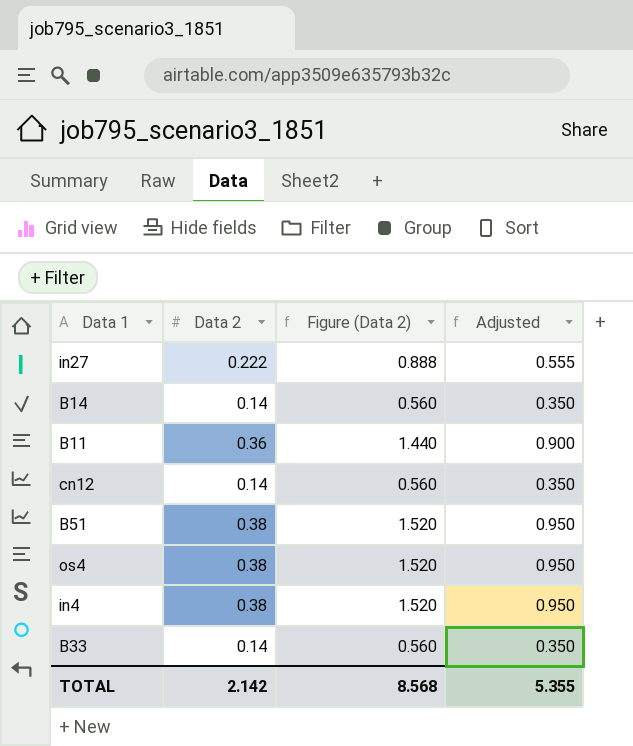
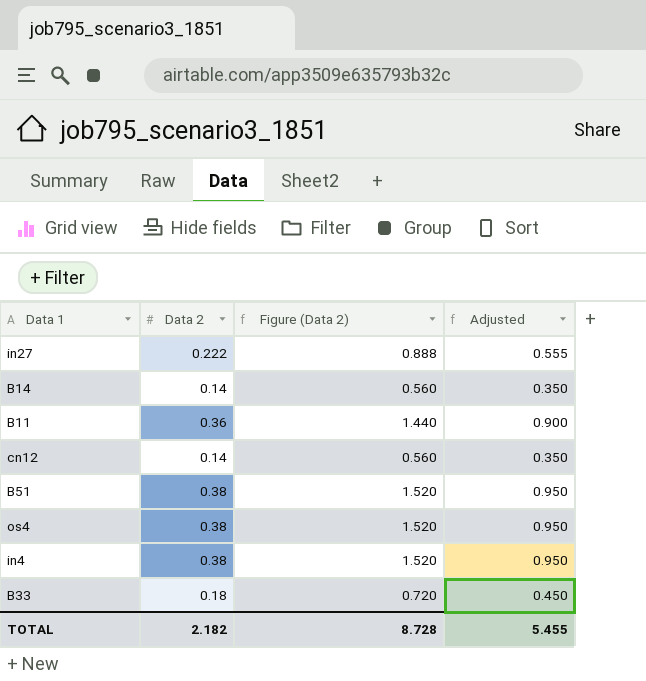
B33 | Data 2: 0.14 -> 0.18
B33 | Figure (Data 2): 0.560 -> 0.720
B33 | Adjusted: 0.350 -> 0.450
TOTAL | Data 2: 2.142 -> 2.182
TOTAL | Figure (Data 2): 8.568 -> 8.728
TOTAL | Adjusted: 5.355 -> 5.455

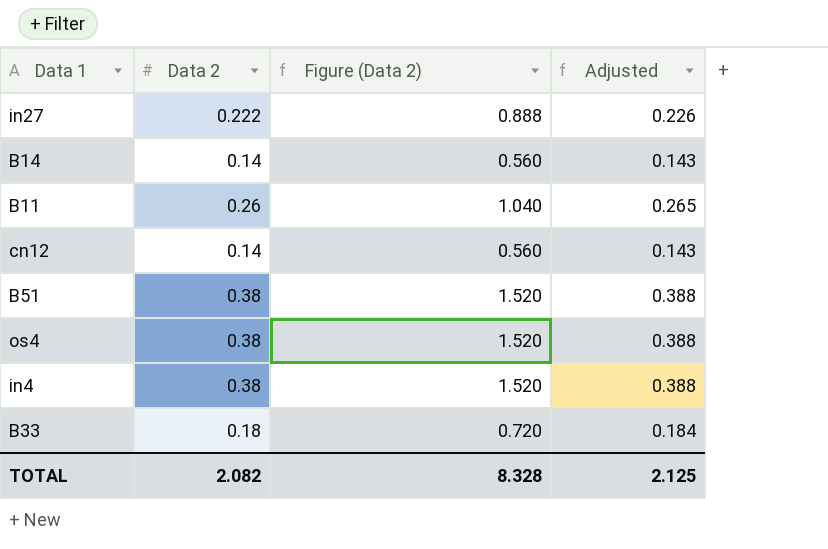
column Adjusted | formula: [Data 2] * 2.5 -> [Data 2] * 1.02
B11 | Data 2: 0.36 -> 0.26
B11 | Figure (Data 2): 1.440 -> 1.040
TOTAL | Data 2: 2.182 -> 2.082
TOTAL | Figure (Data 2): 8.728 -> 8.328
TOTAL | Adjusted: 5.455 -> 2.125

